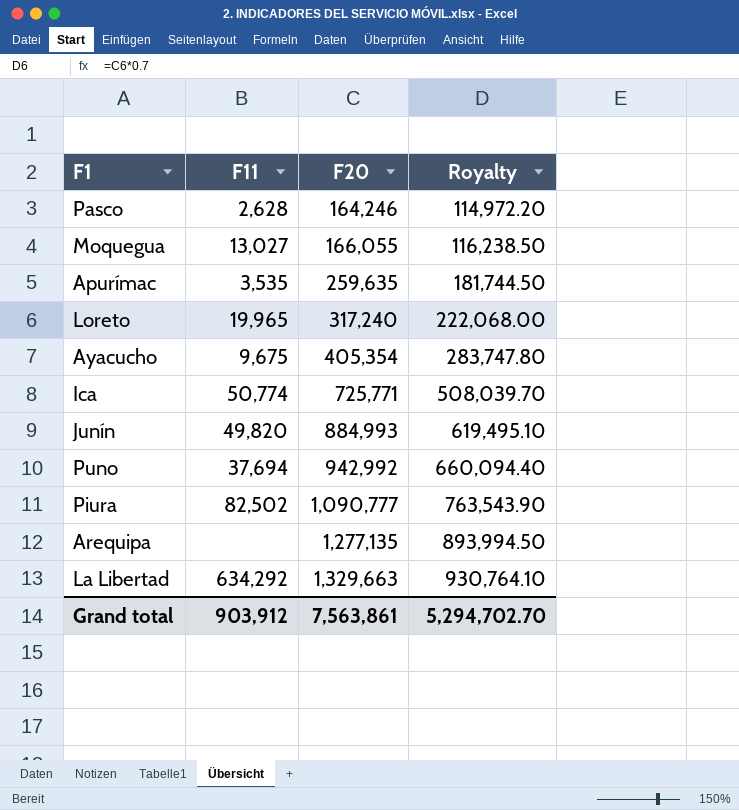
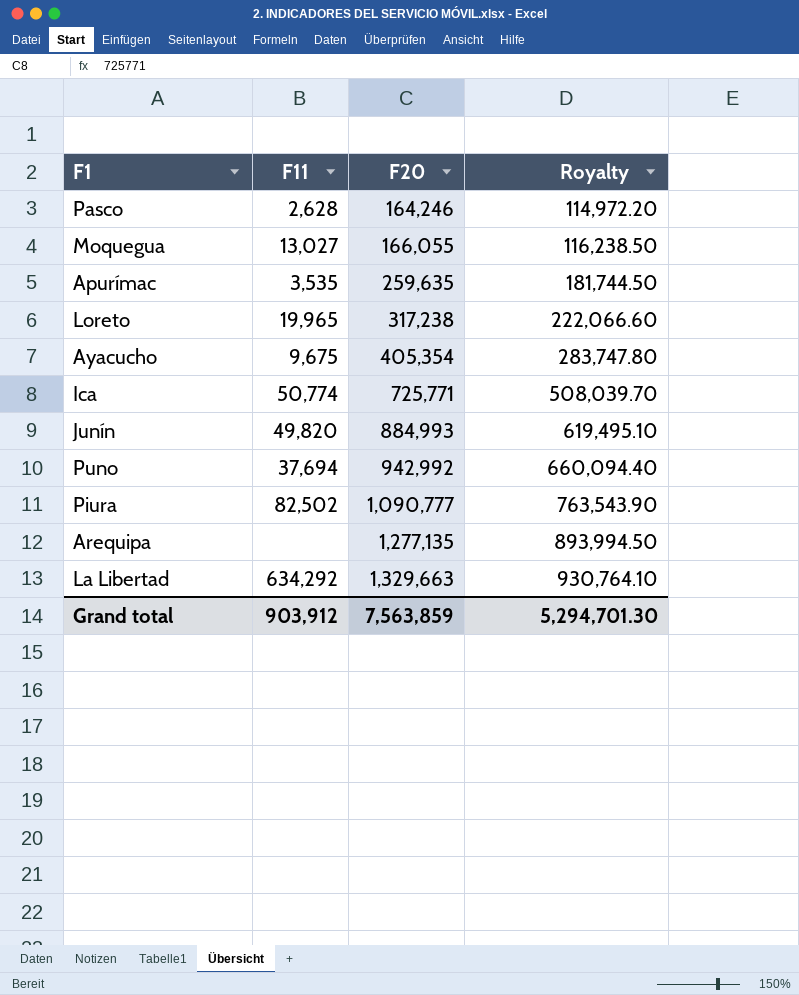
Loreto | F20: 317,240 -> 317,238
Loreto | Royalty: 222,068.00 -> 222,066.60
Grand total | F20: 7,563,861 -> 7,563,859
Grand total | Royalty: 5,294,702.70 -> 5,294,701.30

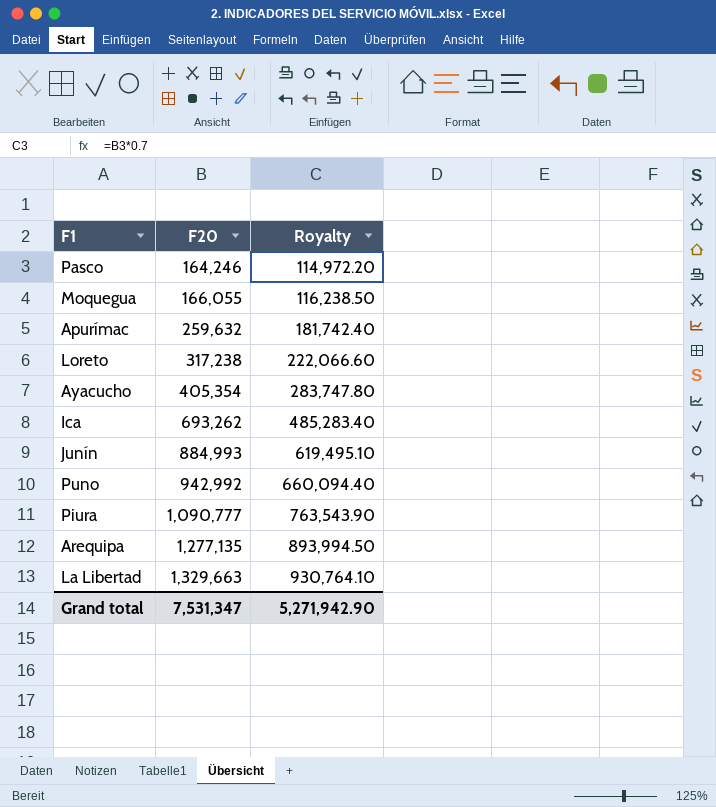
column F11 | position: 2 -> none
Apurímac | F20: 259,635 -> 259,632
Apurímac | Royalty: 181,744.50 -> 181,742.40
Ica | F20: 725,771 -> 693,262
Ica | Royalty: 508,039.70 -> 485,283.40
Grand total | F20: 7,563,859 -> 7,531,347
Grand total | Royalty: 5,294,701.30 -> 5,271,942.90

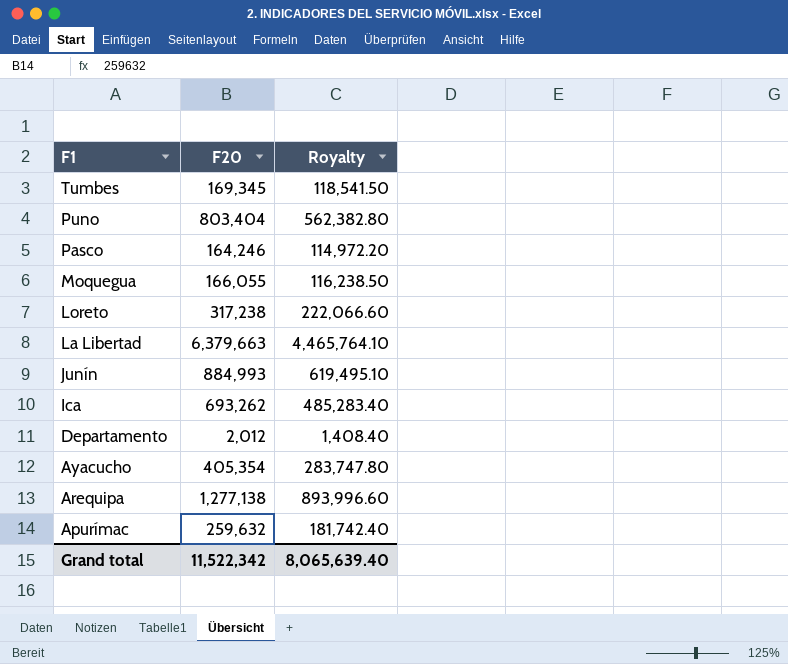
row order: F20 ascending -> F1 descending
row Piura: 1,090,777 | 763,543.90 -> none
row Tumbes: none -> 169,345 | 118,541.50
Puno | F20: 942,992 -> 803,404
Puno | Royalty: 660,094.40 -> 562,382.80
La Libertad | F20: 1,329,663 -> 6,379,663
La Libertad | Royalty: 930,764.10 -> 4,465,764.10
row Departamento: none -> 2,012 | 1,408.40
Arequipa | F20: 1,277,135 -> 1,277,138
Arequipa | Royalty: 893,994.50 -> 893,996.60
Grand total | F20: 7,531,347 -> 11,522,342
Grand total | Royalty: 5,271,942.90 -> 8,065,639.40

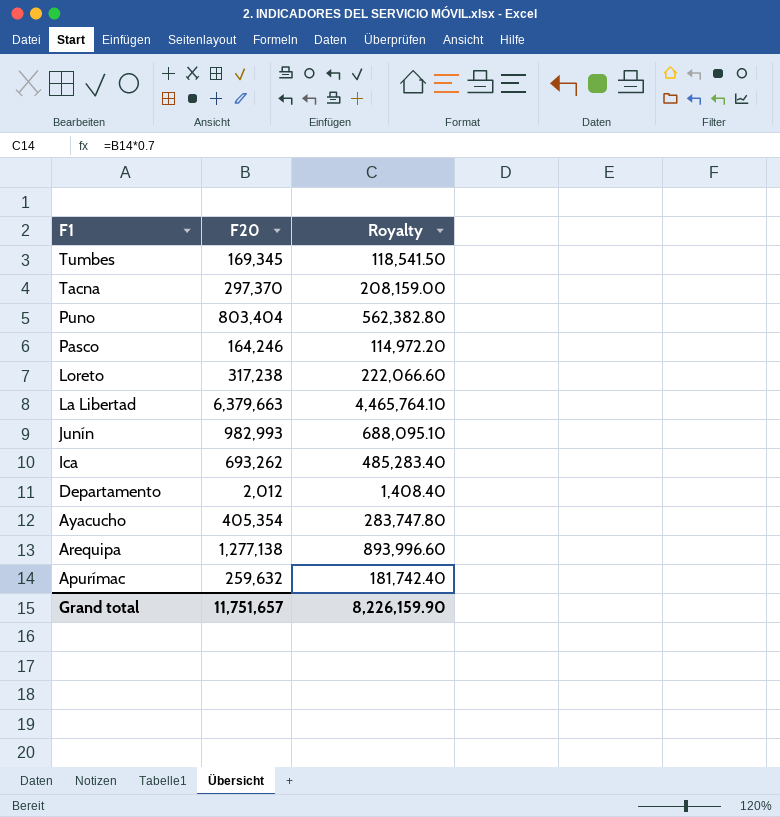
row Moquegua: 166,055 | 116,238.50 -> none
row Tacna: none -> 297,370 | 208,159.00
Junín | F20: 884,993 -> 982,993
Junín | Royalty: 619,495.10 -> 688,095.10
Grand total | F20: 11,522,342 -> 11,751,657
Grand total | Royalty: 8,065,639.40 -> 8,226,159.90

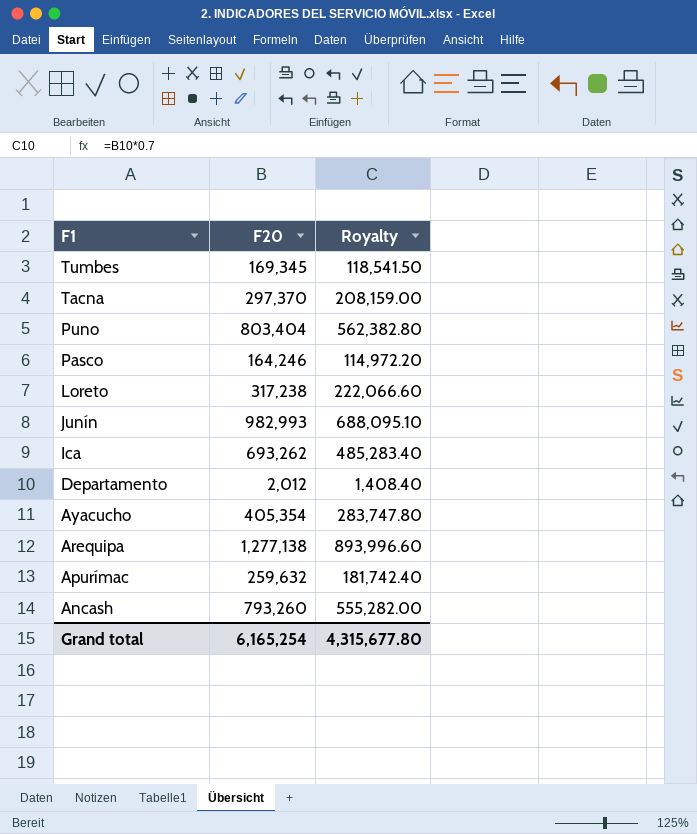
row La Libertad: 6,379,663 | 4,465,764.10 -> none
row Ancash: none -> 793,260 | 555,282.00
Grand total | F20: 11,751,657 -> 6,165,254
Grand total | Royalty: 8,226,159.90 -> 4,315,677.80

